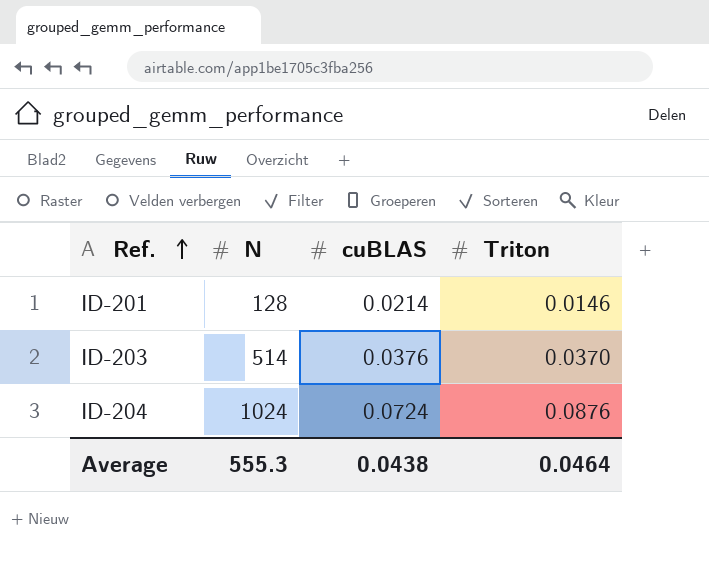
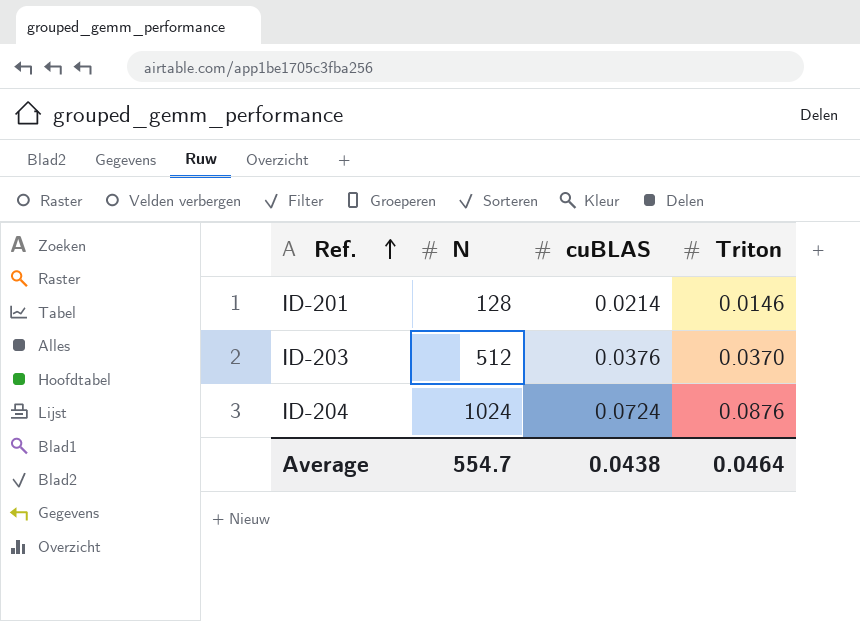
ID-203 | N: 514 -> 512
Average | N: 555.3 -> 554.7

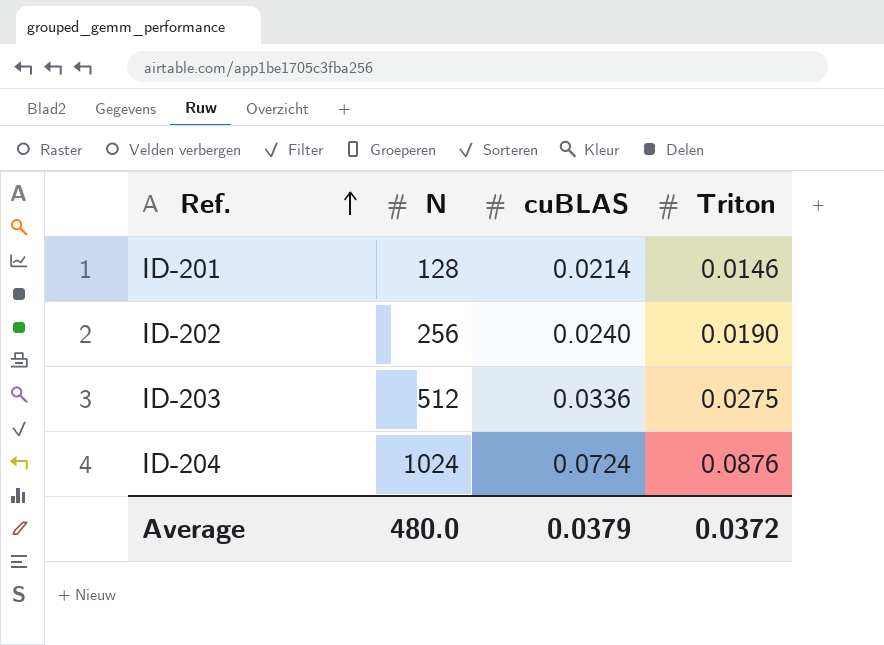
row ID-202: none -> 256 | 0.0240 | 0.0190
ID-203 | cuBLAS: 0.0376 -> 0.0336
ID-203 | Triton: 0.0370 -> 0.0275
Average | N: 554.7 -> 480.0
Average | cuBLAS: 0.0438 -> 0.0379
Average | Triton: 0.0464 -> 0.0372

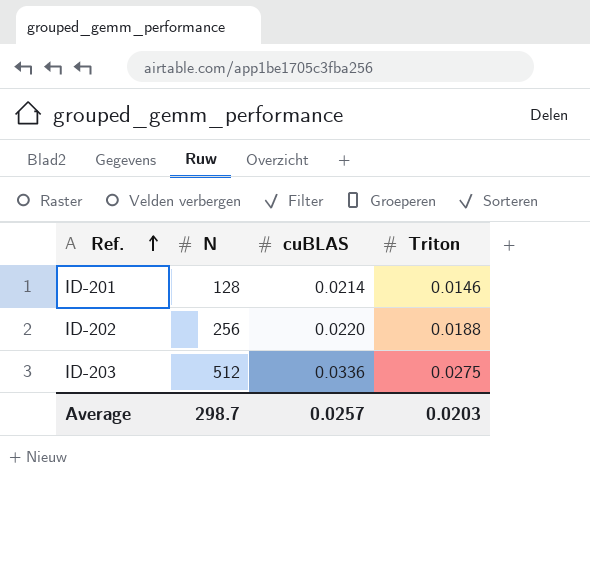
row ID-204: 1024 | 0.0724 | 0.0876 -> none
ID-202 | cuBLAS: 0.0240 -> 0.0220
ID-202 | Triton: 0.0190 -> 0.0188
Average | N: 480.0 -> 298.7
Average | cuBLAS: 0.0379 -> 0.0257
Average | Triton: 0.0372 -> 0.0203

